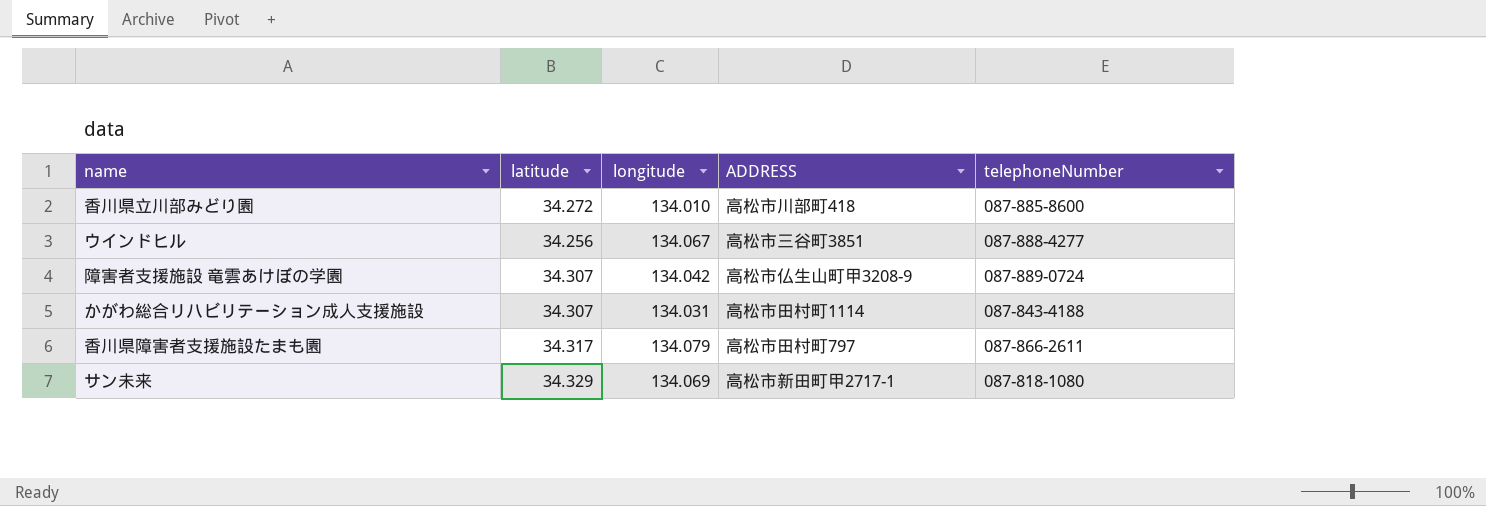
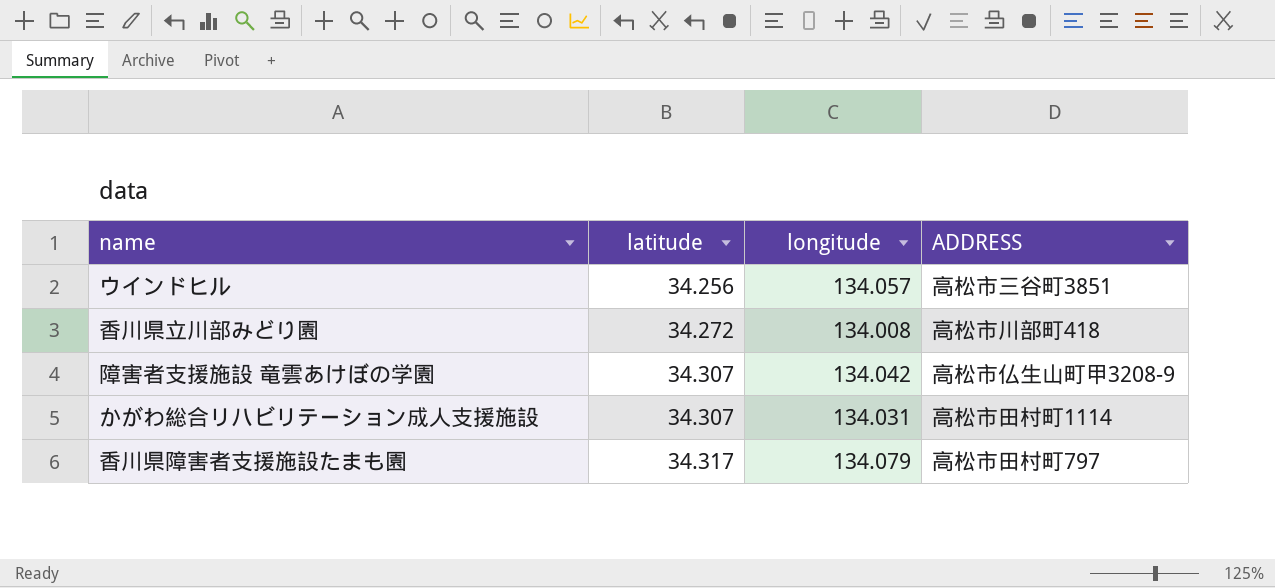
row order: none -> latitude ascending
column telephoneNumber | position: 5 -> none
row サン未来: 34.329 | 134.069 | 高松市新田町甲2717-1 | 087-818-1080 -> none
ウインドヒル | longitude: 134.067 -> 134.057
香川県立川部みどり園 | longitude: 134.010 -> 134.008

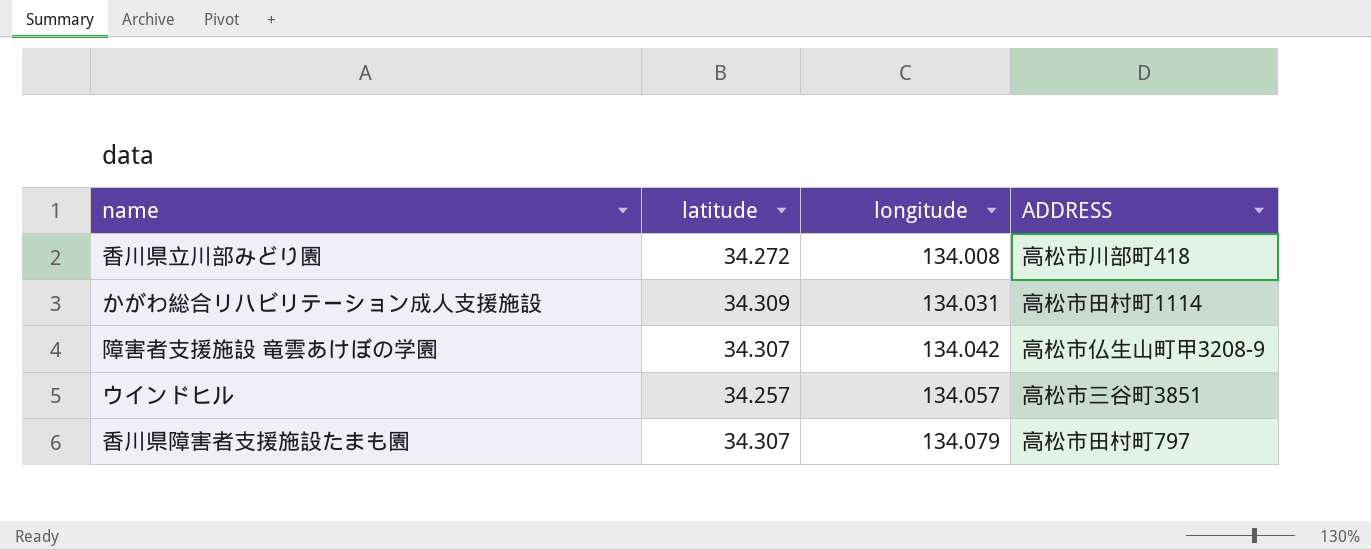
row order: latitude ascending -> longitude ascending
かがわ総合リハビリテーション成人支援施設 | latitude: 34.307 -> 34.309
ウインドヒル | latitude: 34.256 -> 34.257
香川県障害者支援施設たまも園 | latitude: 34.317 -> 34.307

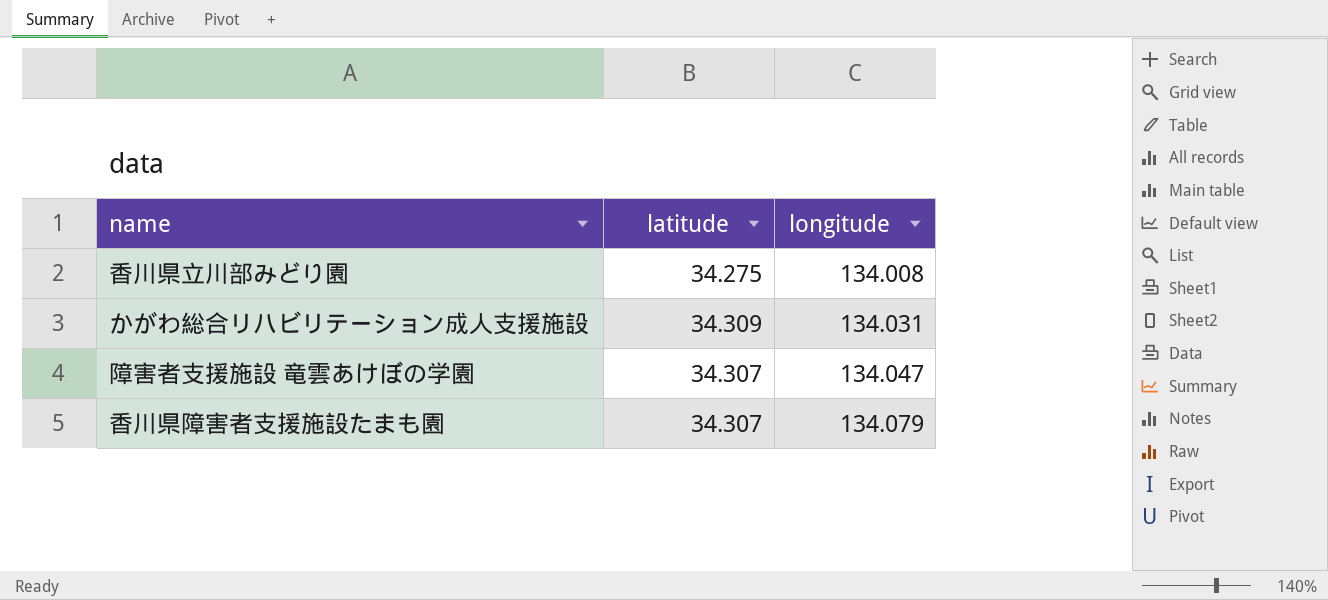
column ADDRESS | position: 4 -> none
row ウインドヒル: 34.257 | 134.057 | 高松市三谷町3851 -> none
香川県立川部みどり園 | latitude: 34.272 -> 34.275
障害者支援施設 竜雲あけぼの学園 | longitude: 134.042 -> 134.047

